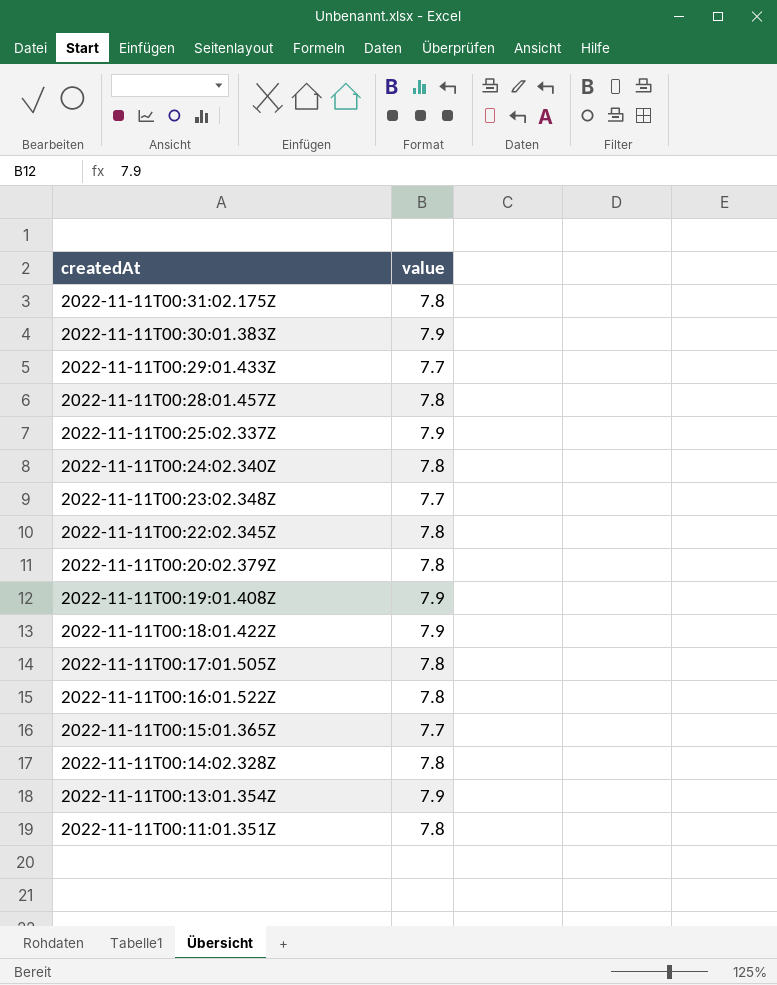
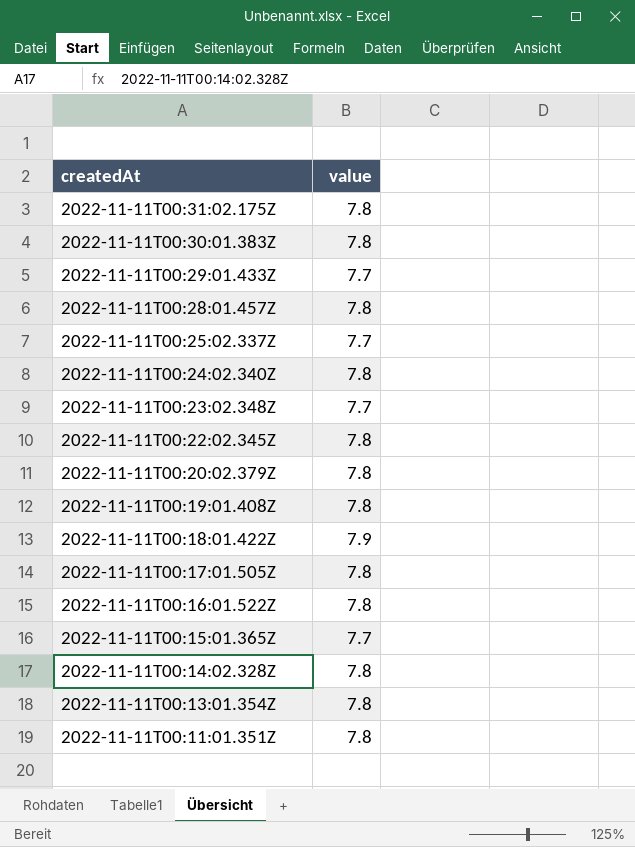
2022-11-11T00:30:01.383Z | value: 7.9 -> 7.8
2022-11-11T00:25:02.337Z | value: 7.9 -> 7.7
2022-11-11T00:19:01.408Z | value: 7.9 -> 7.8
2022-11-11T00:13:01.354Z | value: 7.9 -> 7.8

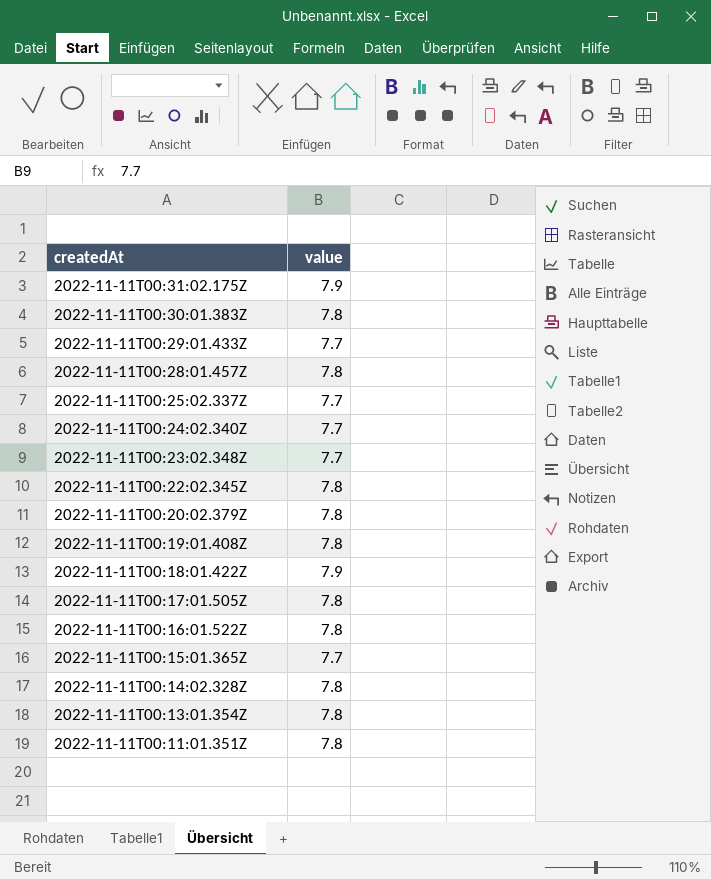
2022-11-11T00:31:02.175Z | value: 7.8 -> 7.9
2022-11-11T00:24:02.340Z | value: 7.8 -> 7.7

